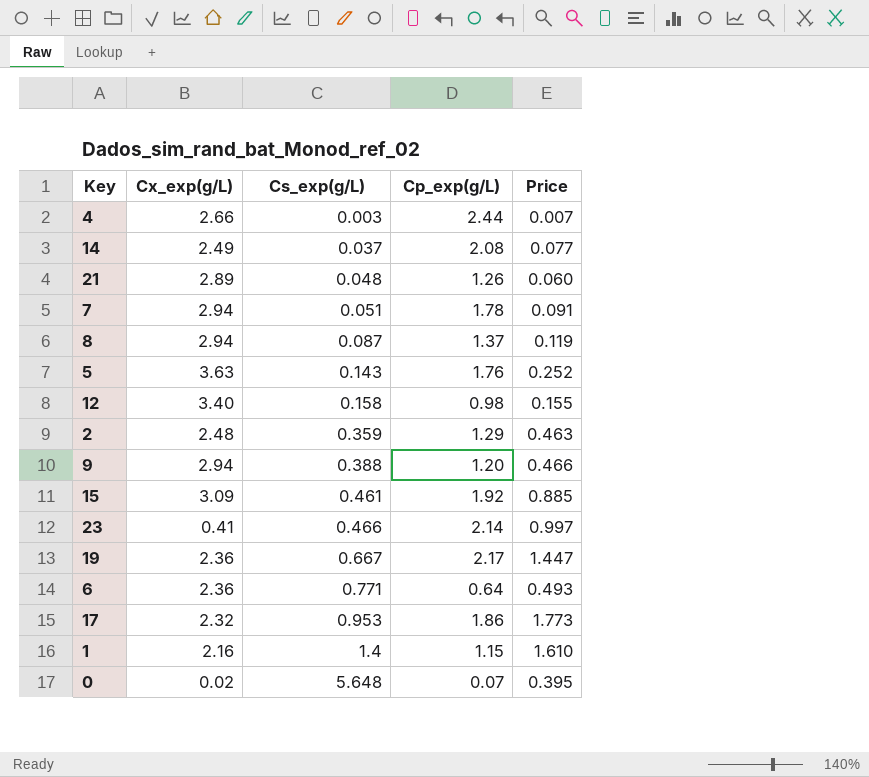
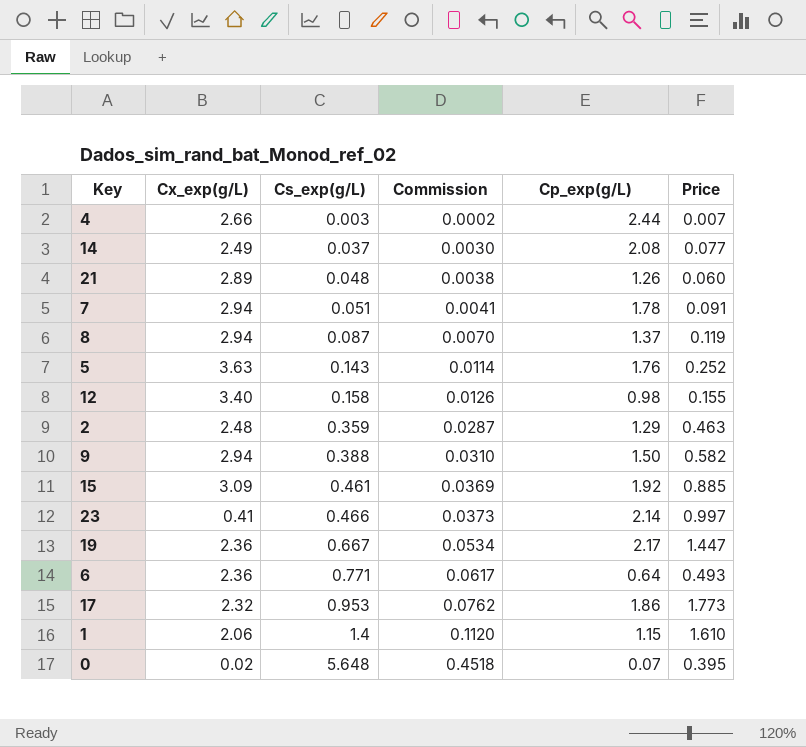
column Commission | formula: none -> [Cs_exp(g/L)] * 0.08
9 | Cp_exp(g/L): 1.20 -> 1.50
9 | Price: 0.466 -> 0.582
1 | Cx_exp(g/L): 2.16 -> 2.06

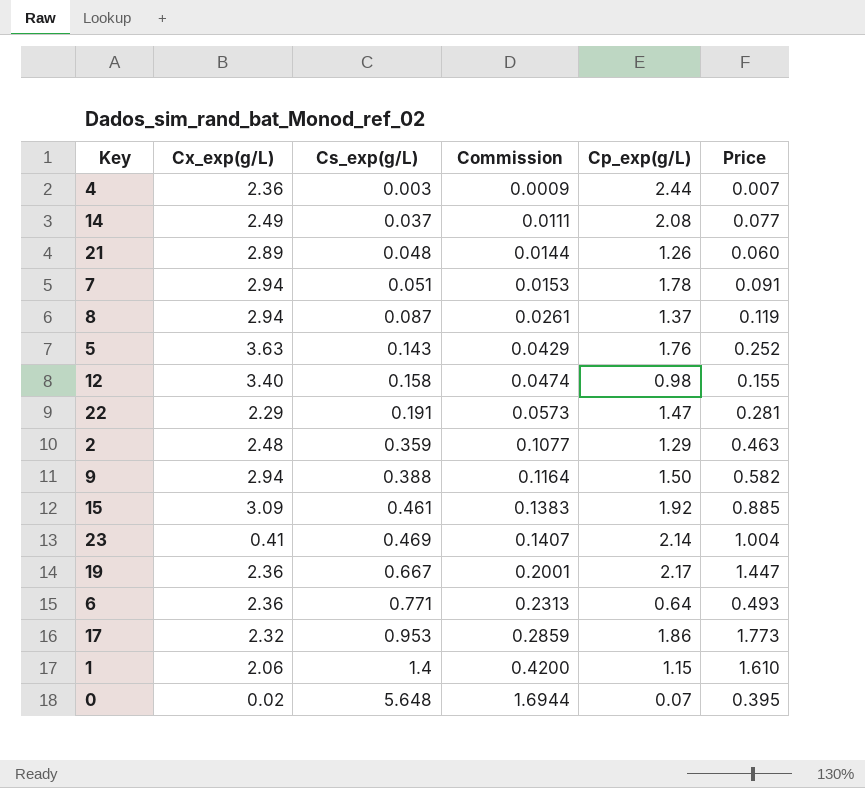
column Commission | formula: [Cs_exp(g/L)] * 0.08 -> [Cs_exp(g/L)] * 0.3
4 | Cx_exp(g/L): 2.66 -> 2.36
row 22: none -> 2.29 | 0.191 | 0.0573 | 1.47 | 0.281
23 | Cs_exp(g/L): 0.466 -> 0.469
23 | Price: 0.997 -> 1.004

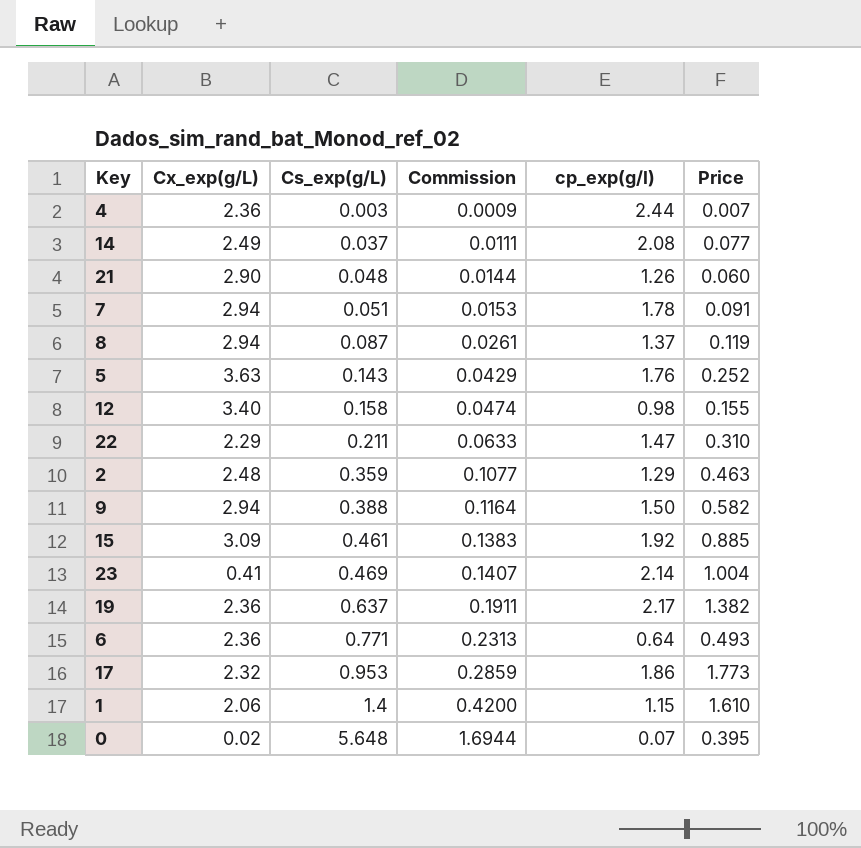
column name: Cp_exp(g/L) -> cp_exp(g/l)
21 | Cx_exp(g/L): 2.89 -> 2.90
22 | Cs_exp(g/L): 0.191 -> 0.211
22 | Commission: 0.0573 -> 0.0633
22 | Price: 0.281 -> 0.310
19 | Cs_exp(g/L): 0.667 -> 0.637
19 | Commission: 0.2001 -> 0.1911
19 | Price: 1.447 -> 1.382

